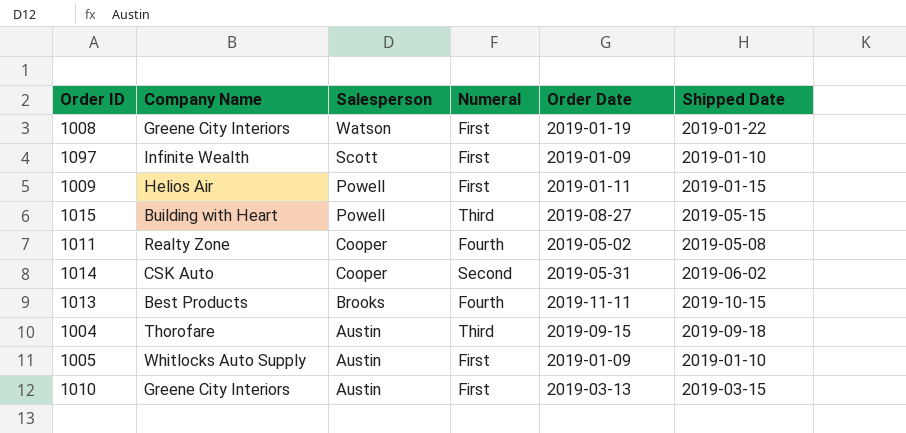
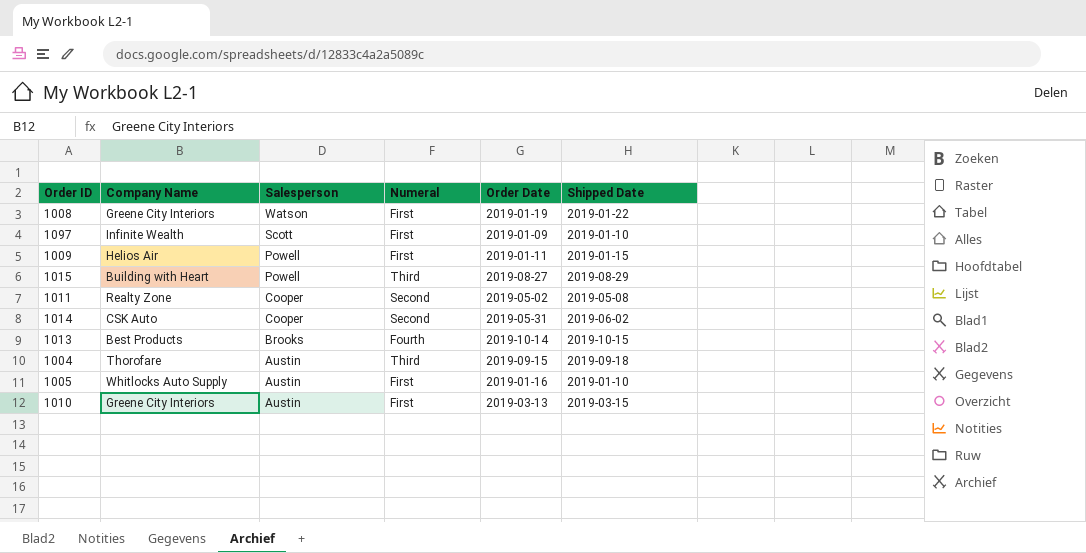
1015 | Shipped Date: 2019-05-15 -> 2019-08-29
1011 | Numeral: Fourth -> Second
1013 | Order Date: 2019-11-11 -> 2019-10-14
1005 | Order Date: 2019-01-09 -> 2019-01-16

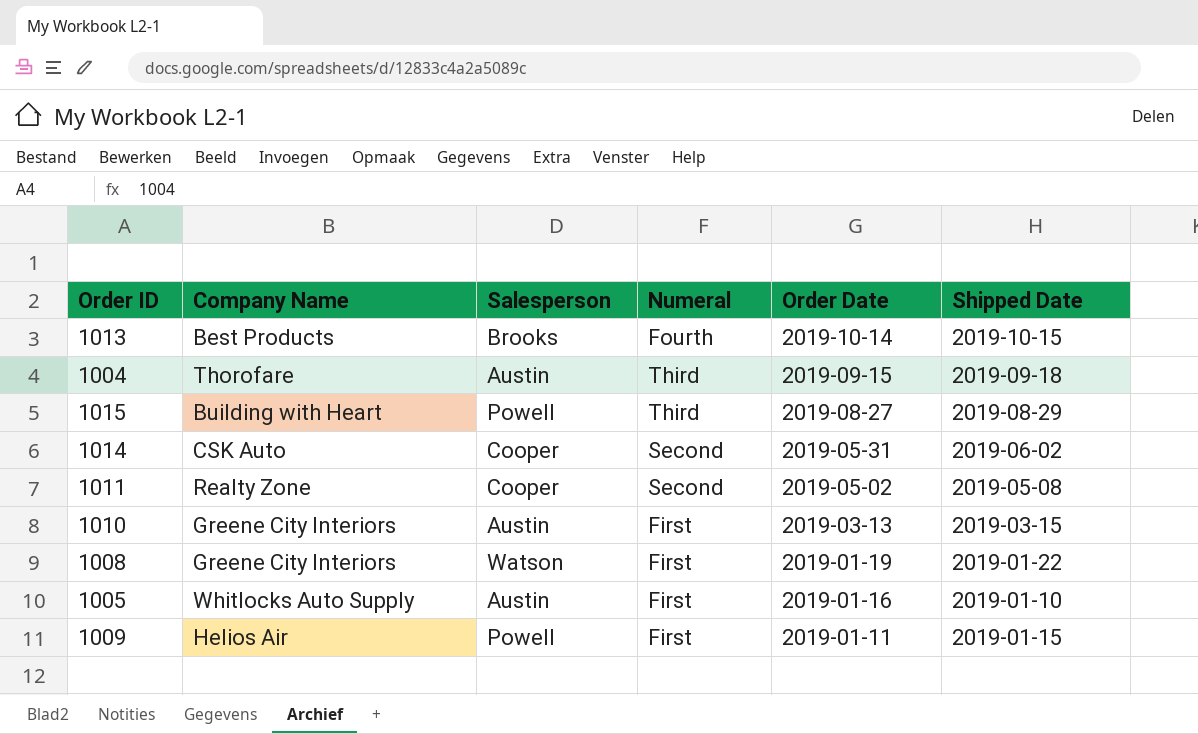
row order: Salesperson descending -> Order Date descending
row 1097: Infinite Wealth | Scott | First | 2019-01-09 | 2019-01-10 -> none

